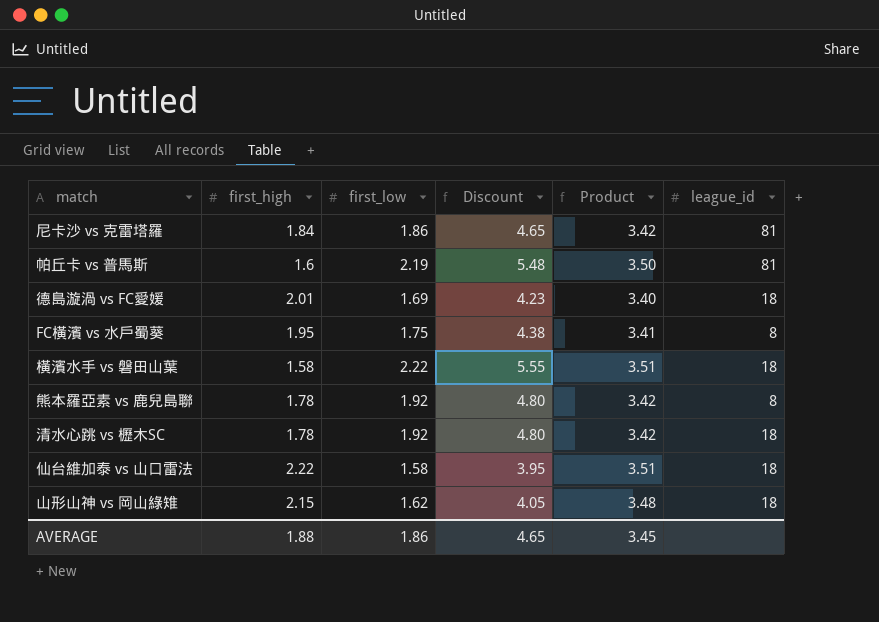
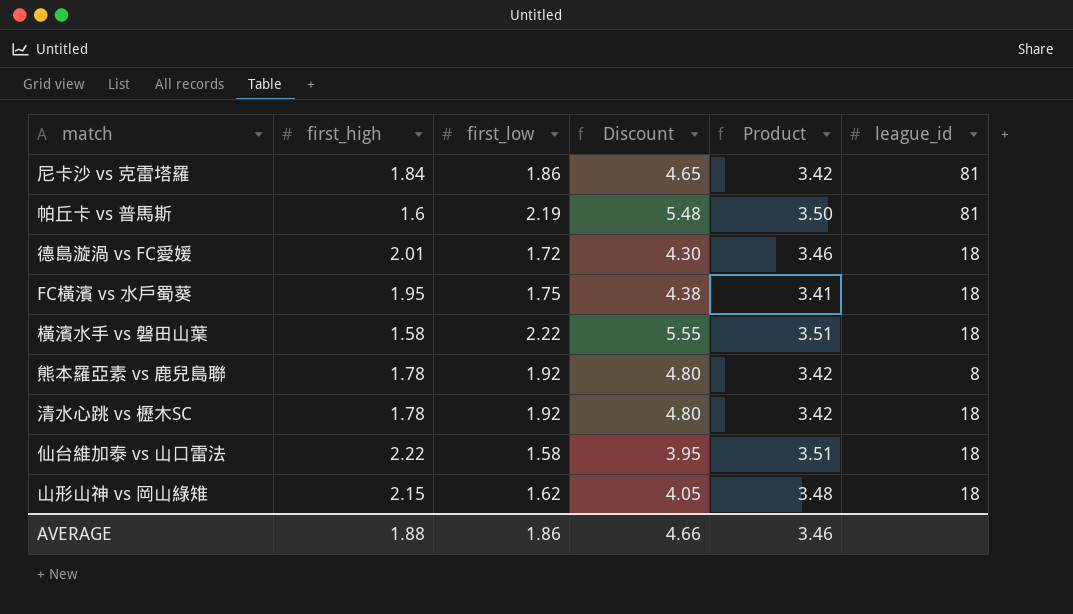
德島漩渦 vs FC愛媛 | first_low: 1.69 -> 1.72
德島漩渦 vs FC愛媛 | Discount: 4.23 -> 4.30
德島漩渦 vs FC愛媛 | Product: 3.40 -> 3.46
FC橫濱 vs 水戶蜀葵 | league_id: 8 -> 18
AVERAGE | Discount: 4.65 -> 4.66
AVERAGE | Product: 3.45 -> 3.46

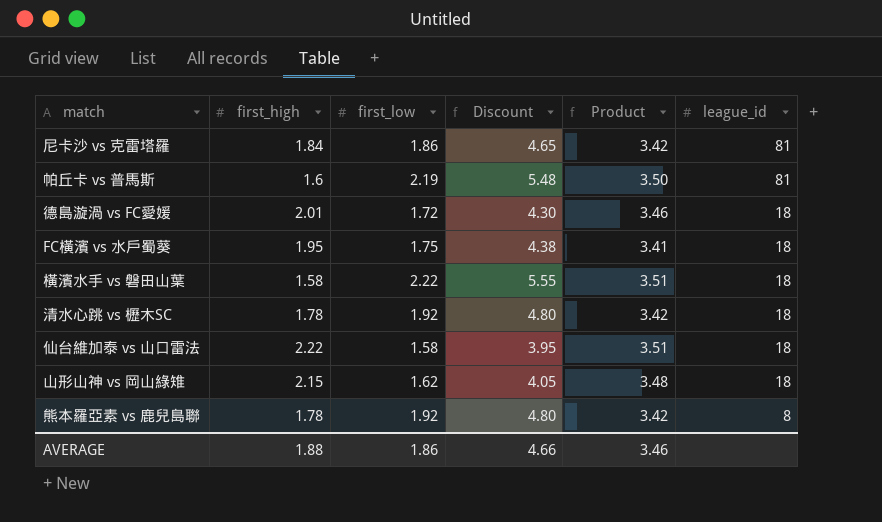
row order: none -> league_id descending

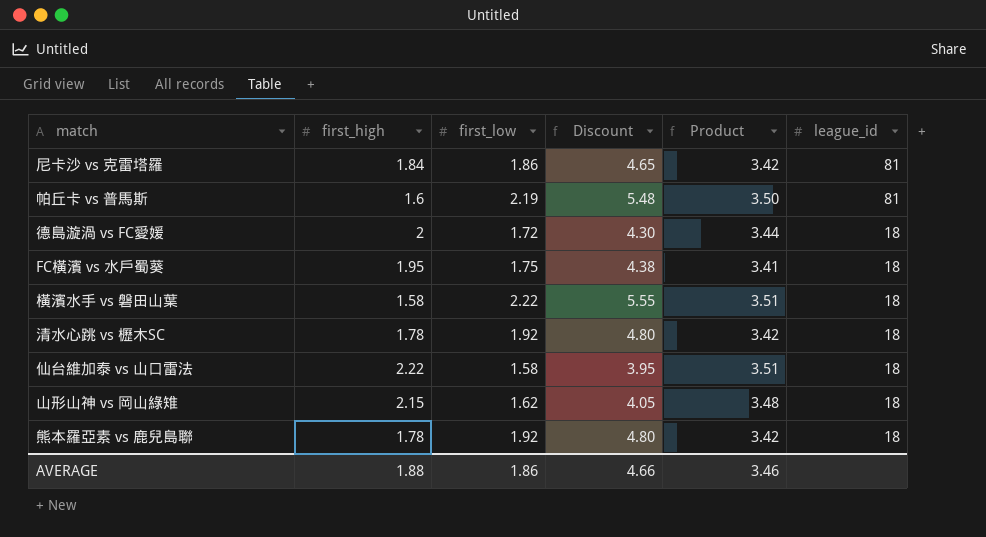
德島漩渦 vs FC愛媛 | first_high: 2.01 -> 2
德島漩渦 vs FC愛媛 | Product: 3.46 -> 3.44
熊本羅亞素 vs 鹿兒島聯 | league_id: 8 -> 18

